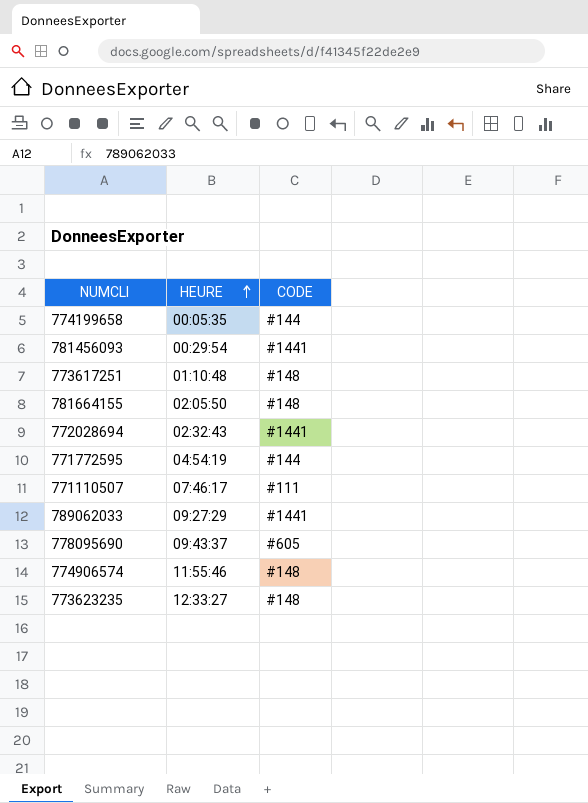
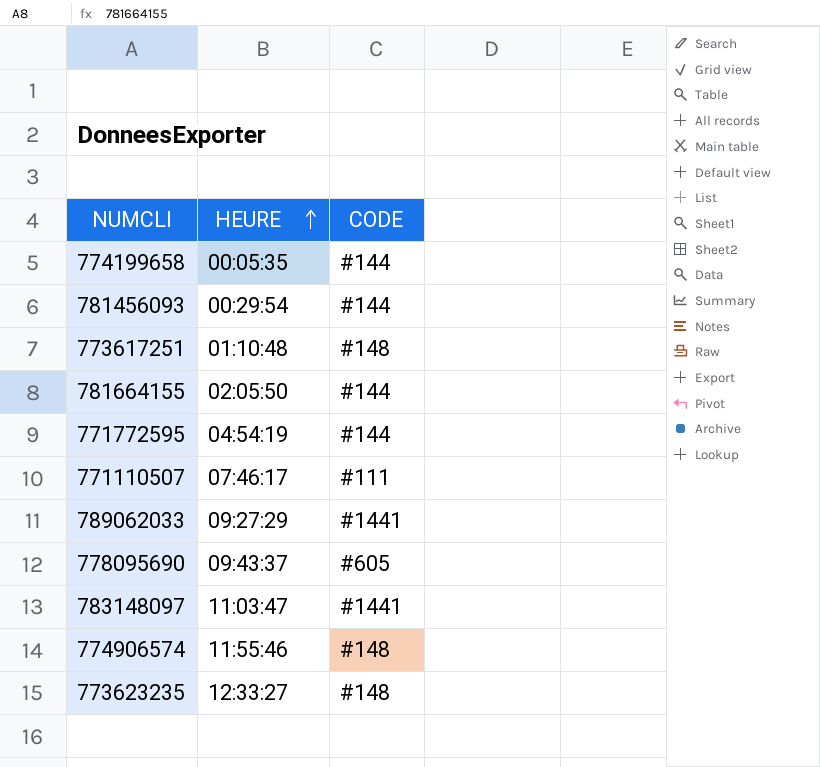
row 772028694: 02:32:43 | #1441 -> none
781456093 | CODE: #1441 -> #144
781664155 | CODE: #148 -> #144
row 783148097: none -> 11:03:47 | #1441

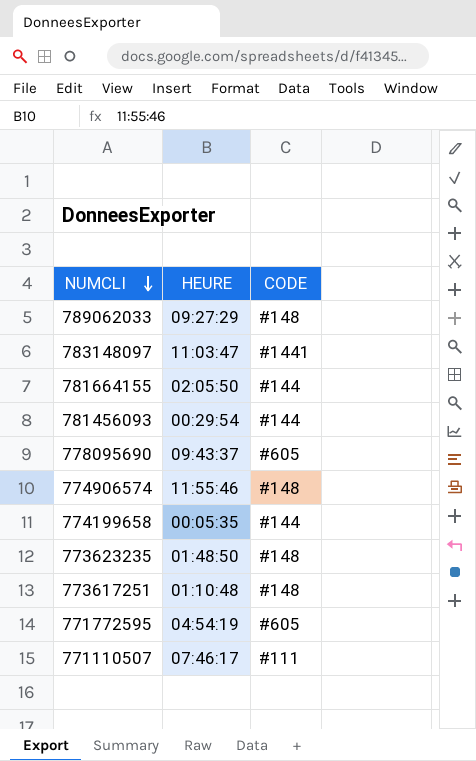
row order: HEURE ascending -> NUMCLI descending
789062033 | CODE: #1441 -> #148
773623235 | HEURE: 12:33:27 -> 01:48:50
771772595 | CODE: #144 -> #605

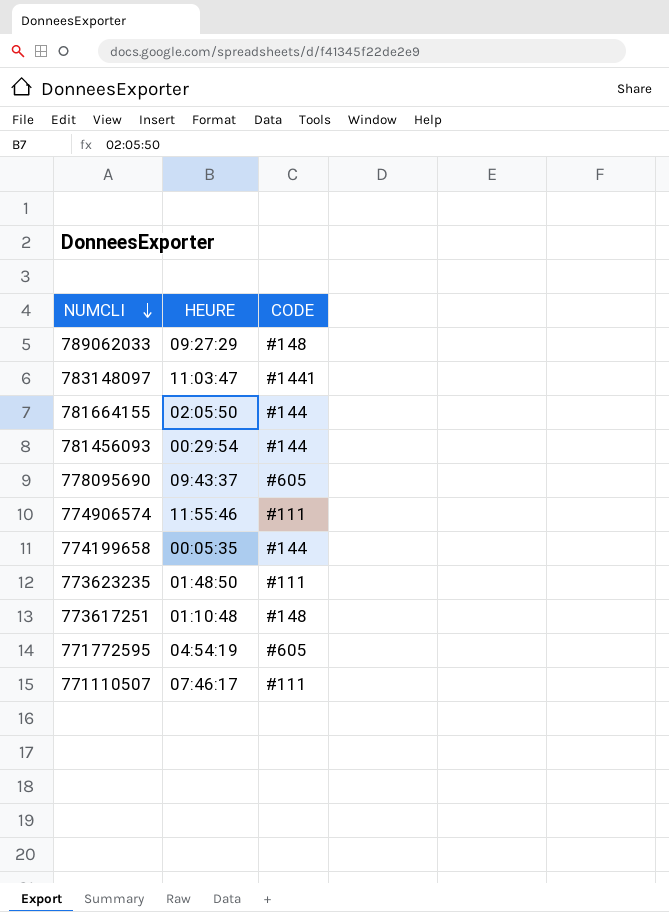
774906574 | CODE: #148 -> #111
773623235 | CODE: #148 -> #111

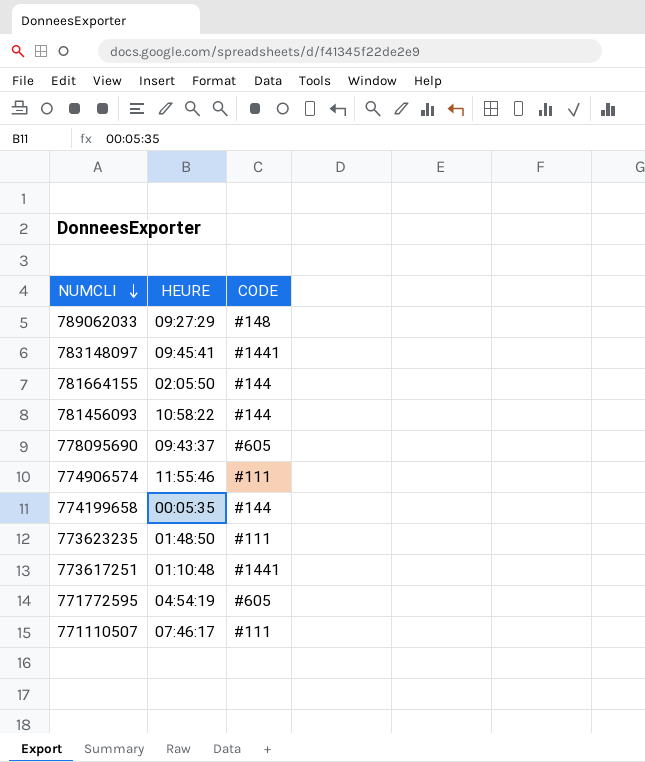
783148097 | HEURE: 11:03:47 -> 09:45:41
781456093 | HEURE: 00:29:54 -> 10:58:22
773617251 | CODE: #148 -> #1441

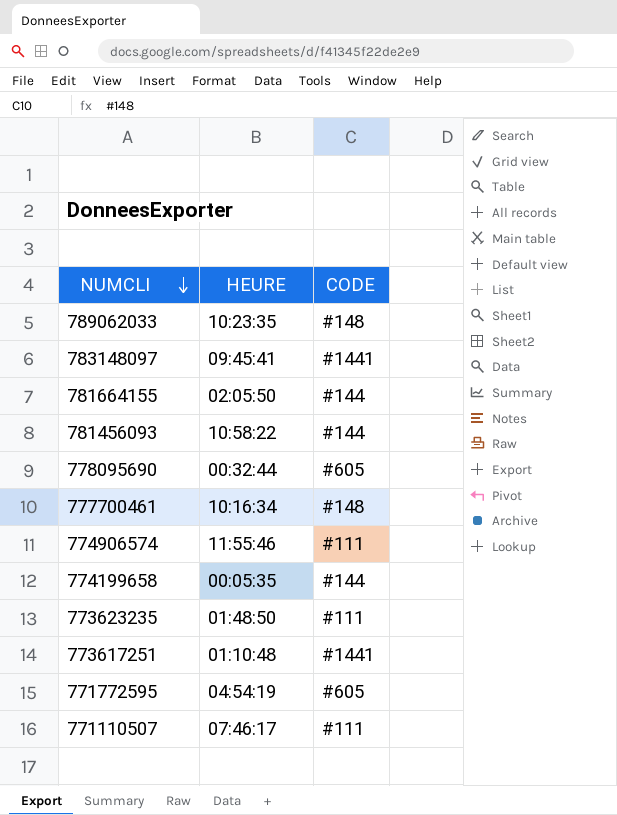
789062033 | HEURE: 09:27:29 -> 10:23:35
778095690 | HEURE: 09:43:37 -> 00:32:44
row 777700461: none -> 10:16:34 | #148

